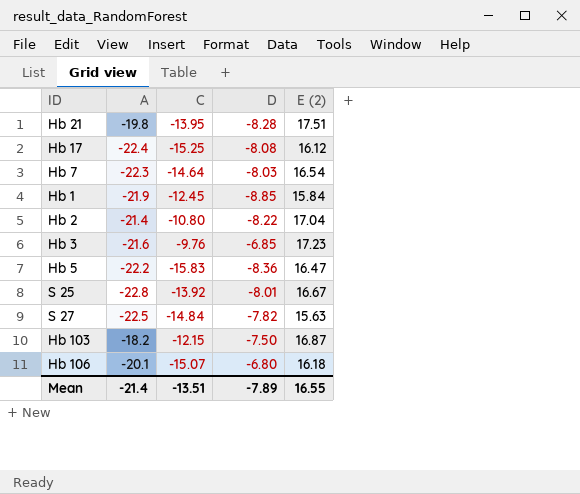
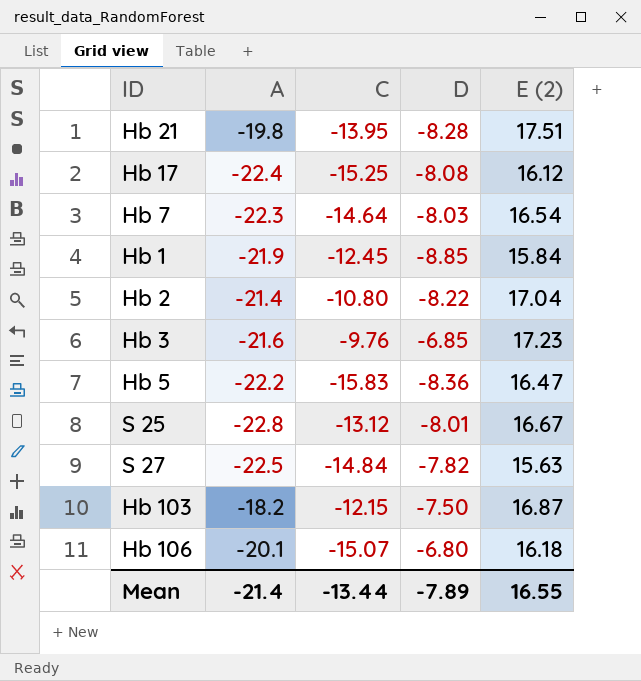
S 25 | C: -13.92 -> -13.12
Mean | C: -13.51 -> -13.44

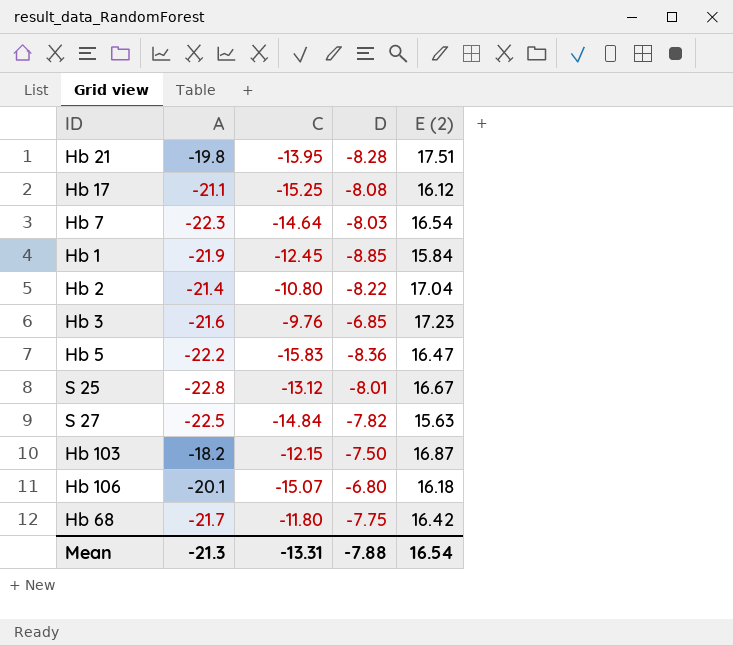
Hb 17 | A: -22.4 -> -21.1
row Hb 68: none -> -21.7 | -11.80 | -7.75 | 16.42
Mean | A: -21.4 -> -21.3
Mean | C: -13.44 -> -13.31
Mean | D: -7.89 -> -7.88
Mean | E (2): 16.55 -> 16.54

